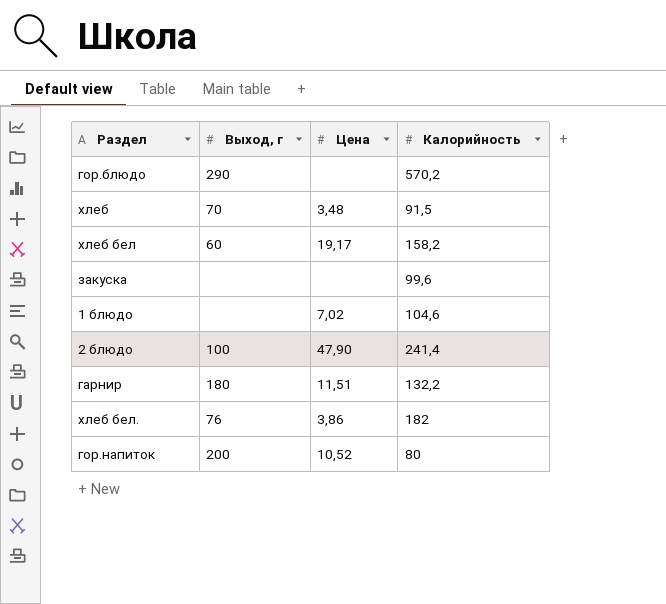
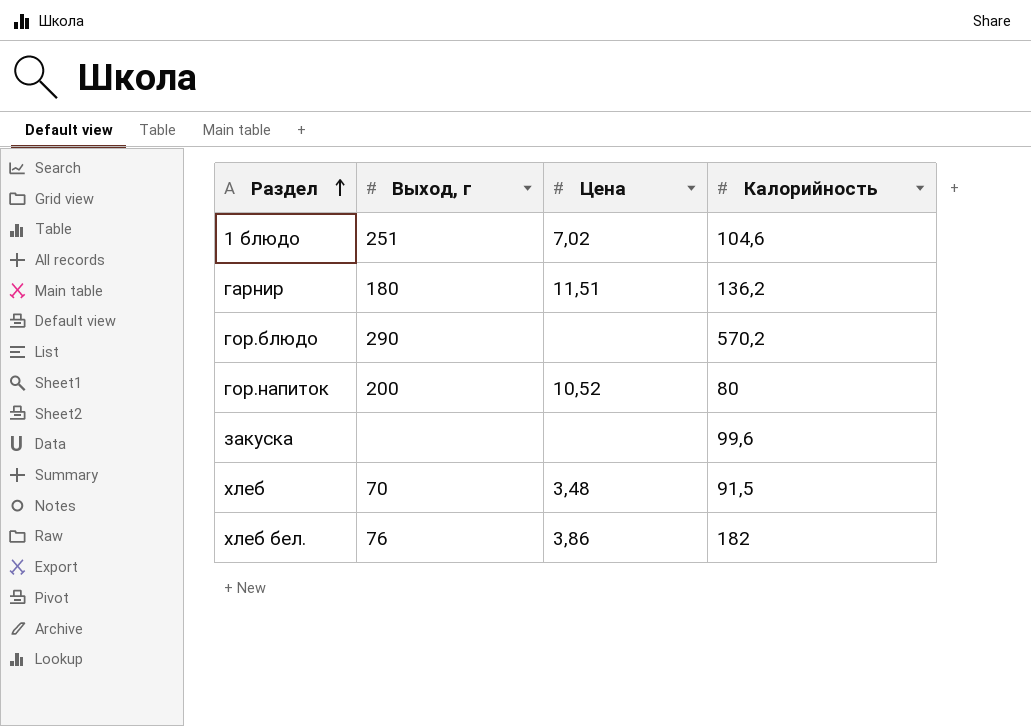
row order: none -> Раздел ascending
row хлеб бел: 60 | 19,17 | 158,2 -> none
row 2 блюдо: 100 | 47,90 | 241,4 -> none
1 блюдо | Выход, г: none -> 251
гарнир | Калорийность: 132,2 -> 136,2

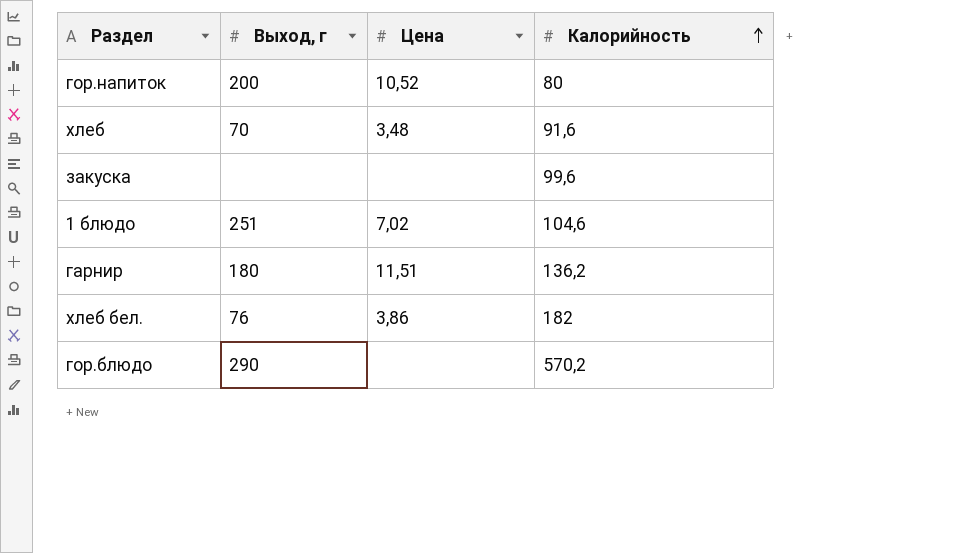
row order: Раздел ascending -> Калорийность ascending
хлеб | Калорийность: 91,5 -> 91,6

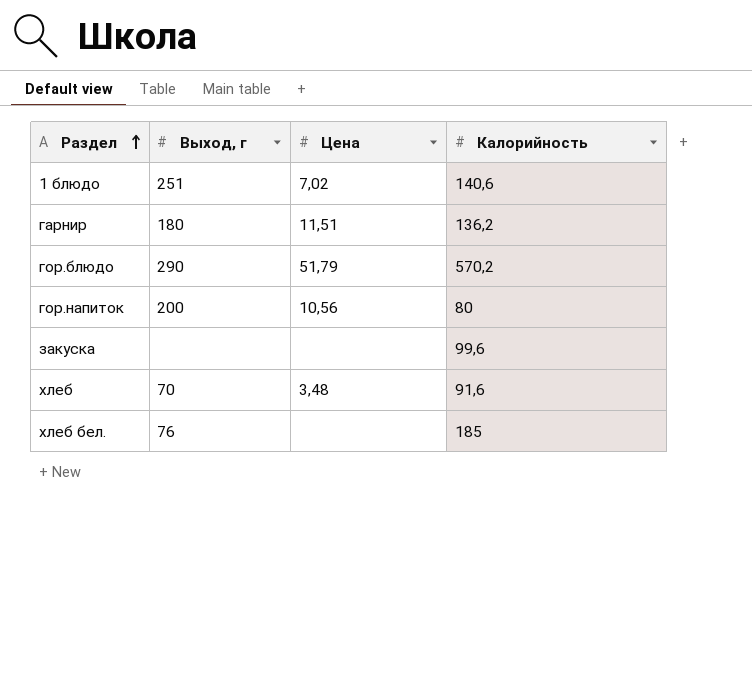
row order: Калорийность ascending -> Раздел ascending
1 блюдо | Калорийность: 104,6 -> 140,6
гор.блюдо | Цена: none -> 51,79
гор.напиток | Цена: 10,52 -> 10,56
хлеб бел. | Цена: 3,86 -> none
хлеб бел. | Калорийность: 182 -> 185

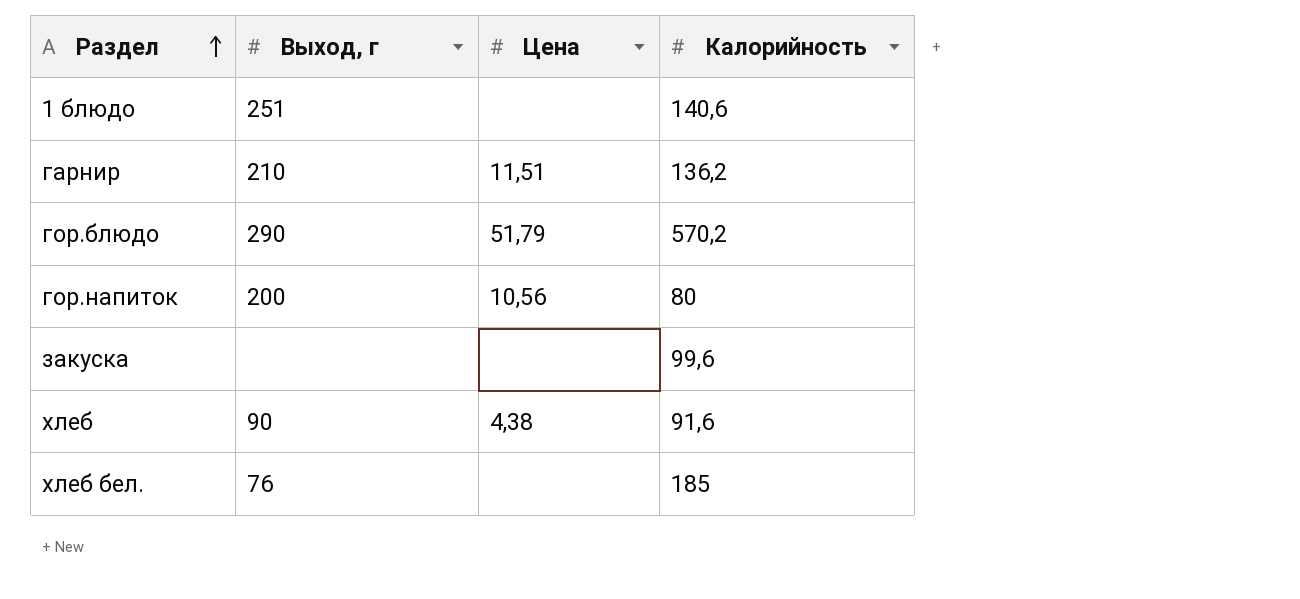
1 блюдо | Цена: 7,02 -> none
гарнир | Выход, г: 180 -> 210
хлеб | Выход, г: 70 -> 90
хлеб | Цена: 3,48 -> 4,38

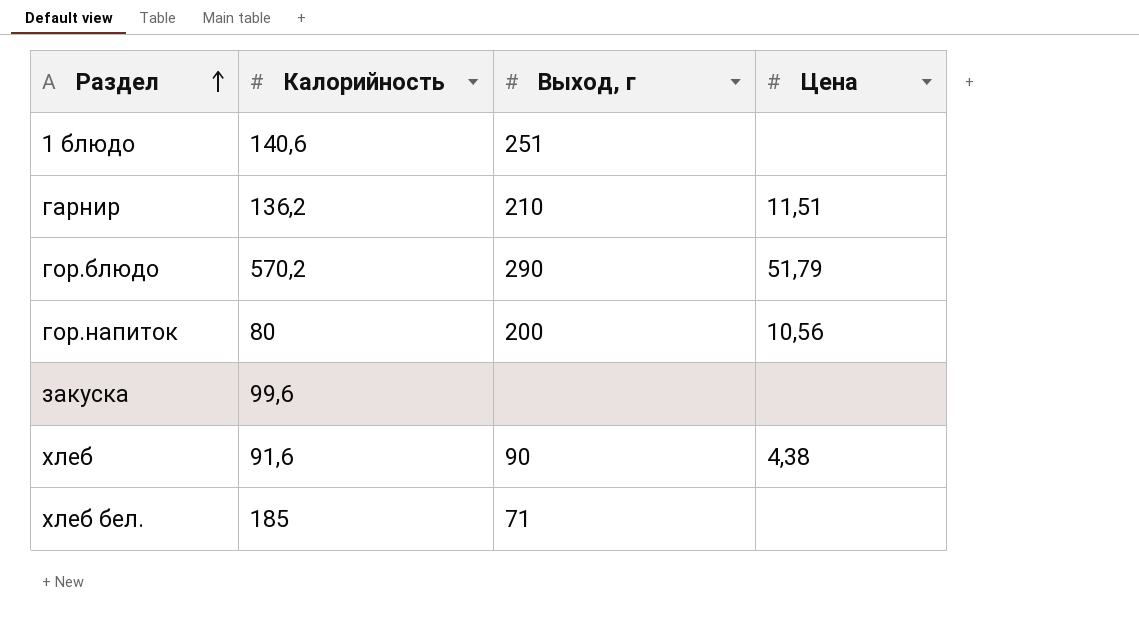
column Калорийность | position: 4 -> 2
хлеб бел. | Выход, г: 76 -> 71

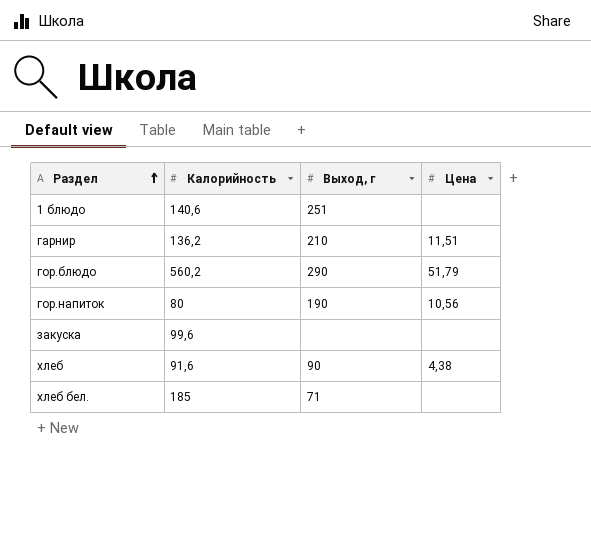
гор.блюдо | Калорийность: 570,2 -> 560,2
гор.напиток | Выход, г: 200 -> 190

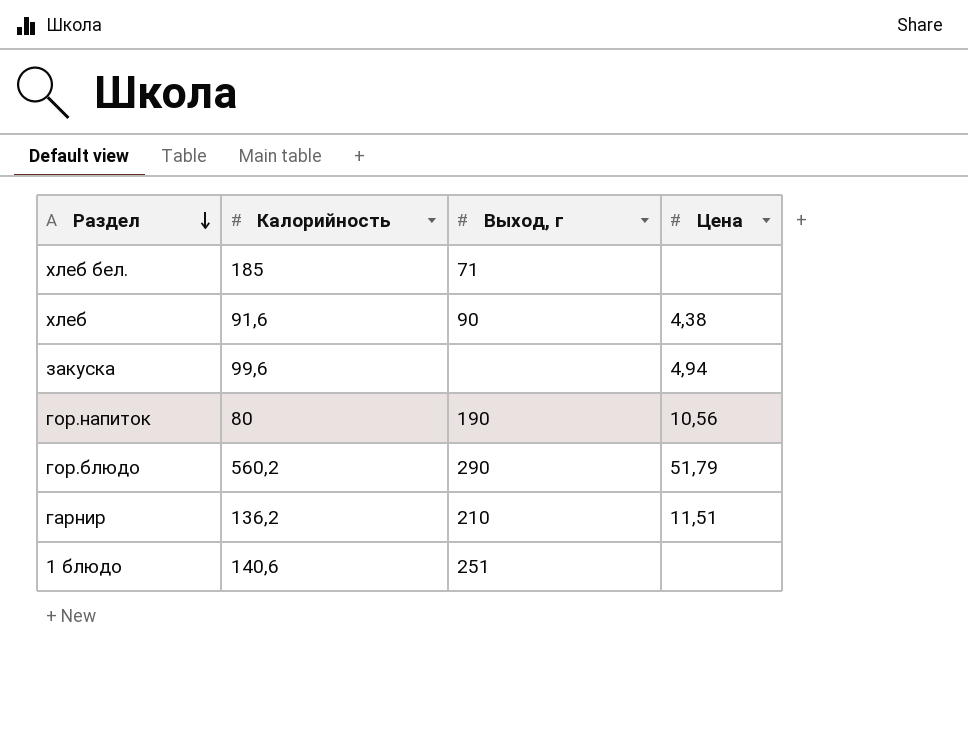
row order: Раздел ascending -> Раздел descending
закуска | Цена: none -> 4,94

